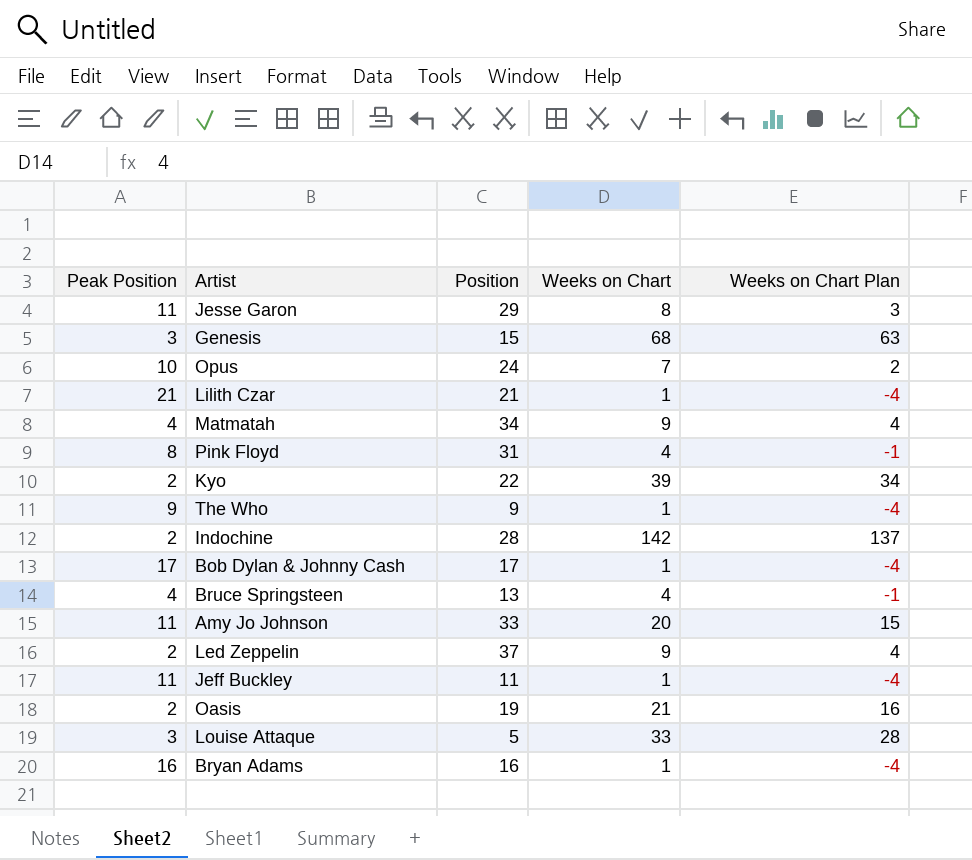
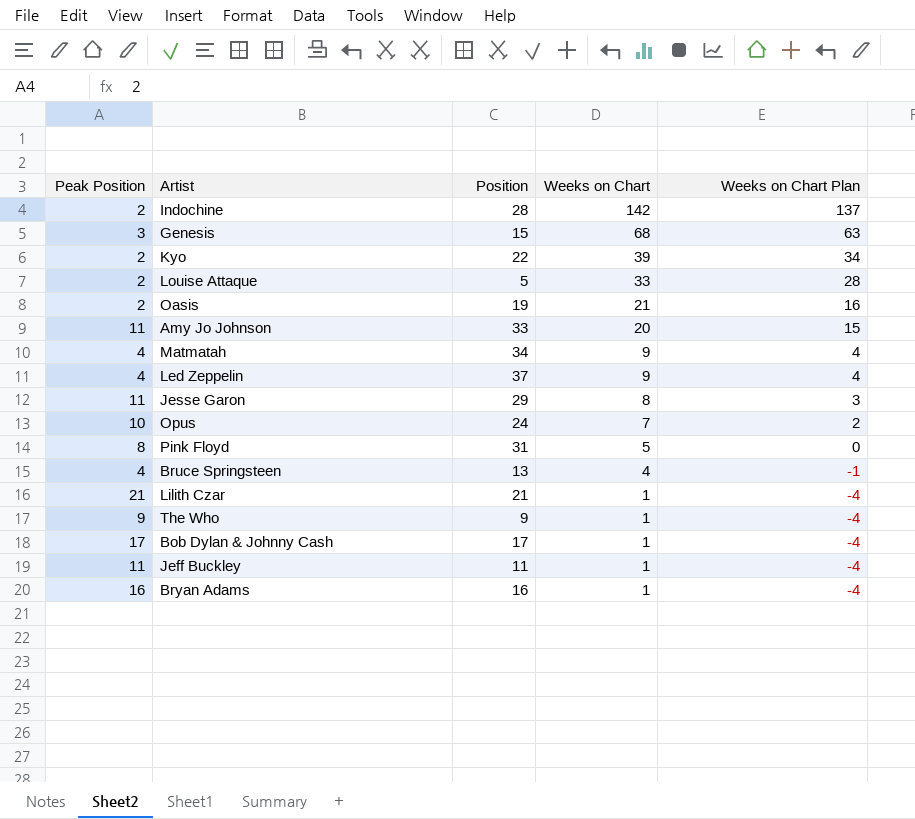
row order: none -> Weeks on Chart descending
Louise Attaque | Peak Position: 3 -> 2
Led Zeppelin | Peak Position: 2 -> 4
Pink Floyd | Weeks on Chart: 4 -> 5
Pink Floyd | Weeks on Chart Plan: -1 -> 0

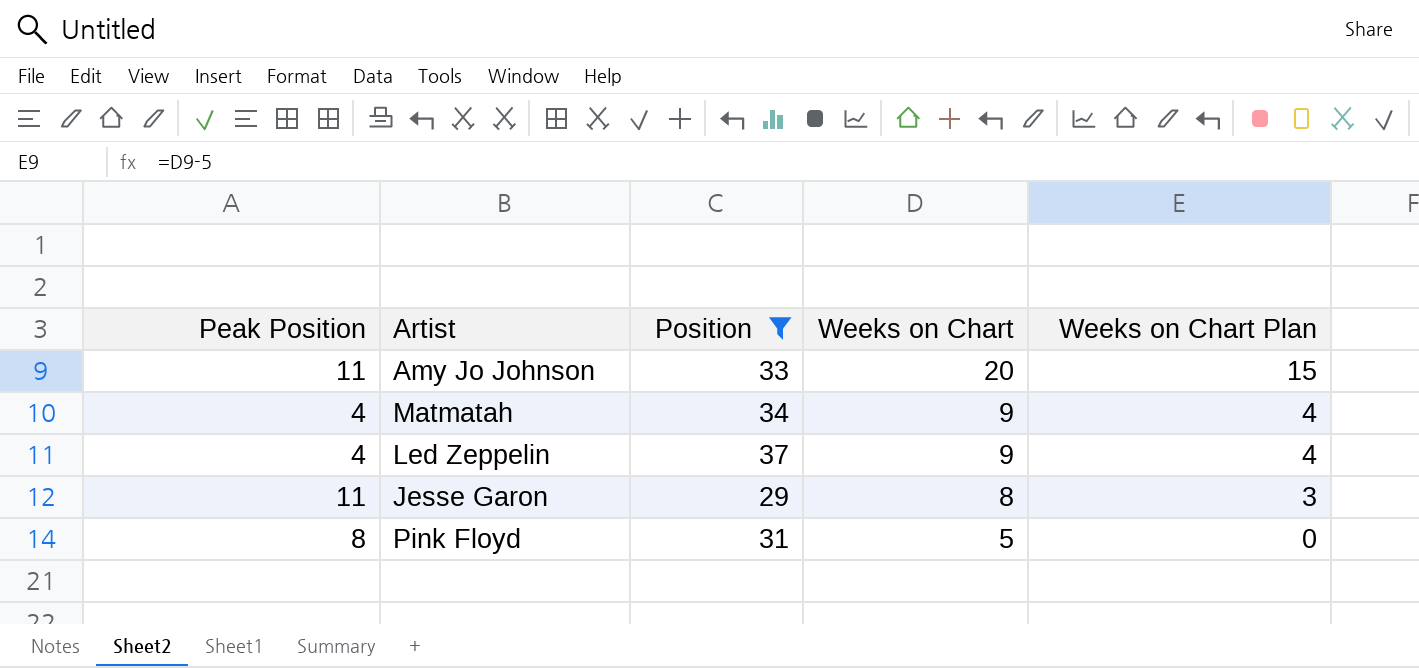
filter: none -> Position >= 29

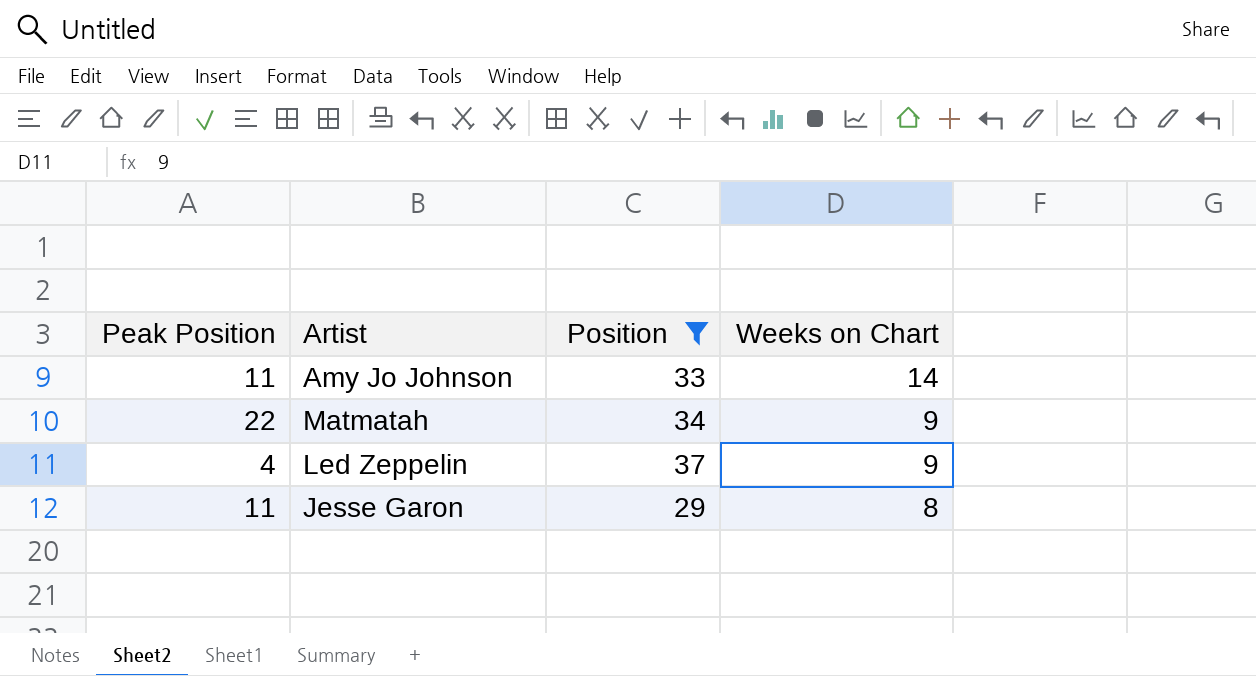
column Weeks on Chart Plan | formula: [Weeks on Chart] - 5 -> none
row Pink Floyd: 8 | 31 | 5 | 0 -> none
Amy Jo Johnson | Weeks on Chart: 20 -> 14
Matmatah | Peak Position: 4 -> 22

